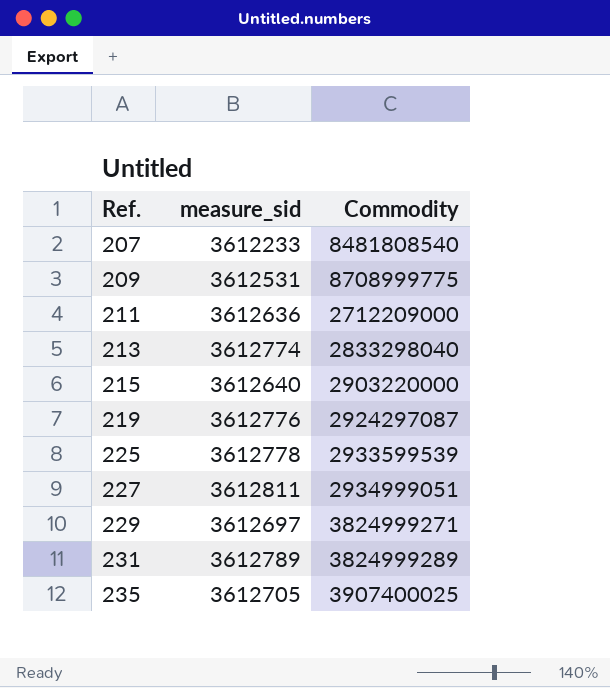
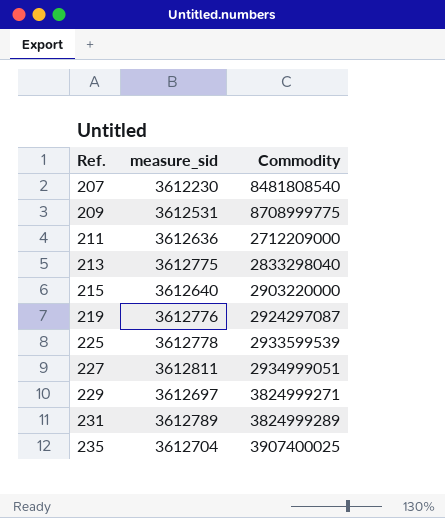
207 | measure_sid: 3612233 -> 3612230
213 | measure_sid: 3612774 -> 3612775
235 | measure_sid: 3612705 -> 3612704

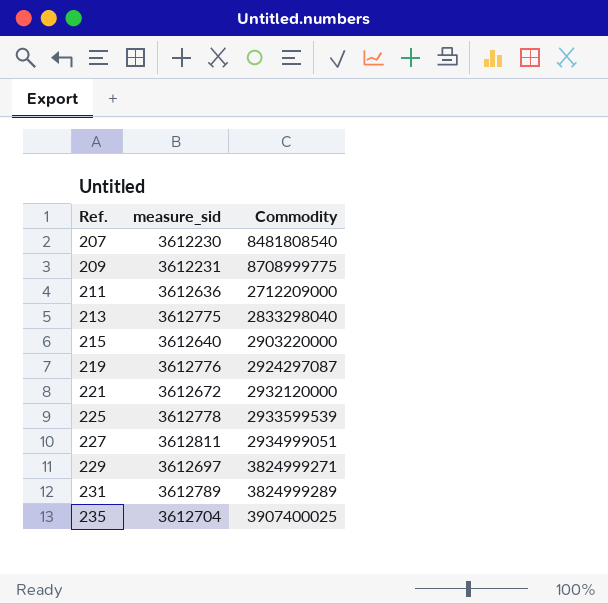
209 | measure_sid: 3612531 -> 3612231
row 221: none -> 3612672 | 2932120000

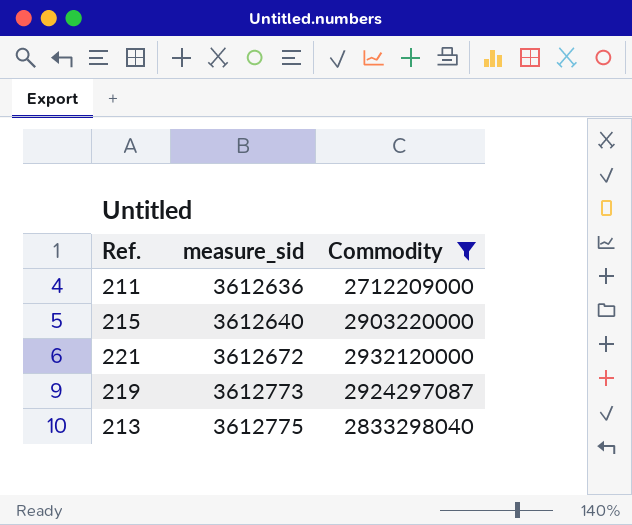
filter: none -> Commodity <= 2932120000
row order: Ref. ascending -> measure_sid ascending
219 | measure_sid: 3612776 -> 3612773

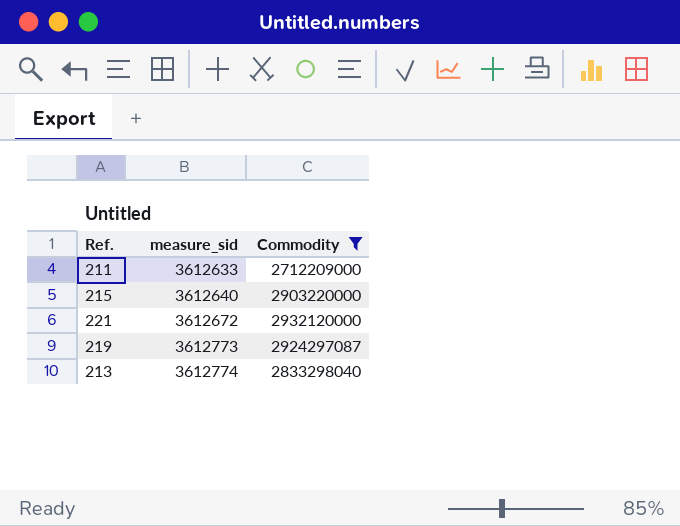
211 | measure_sid: 3612636 -> 3612633
213 | measure_sid: 3612775 -> 3612774

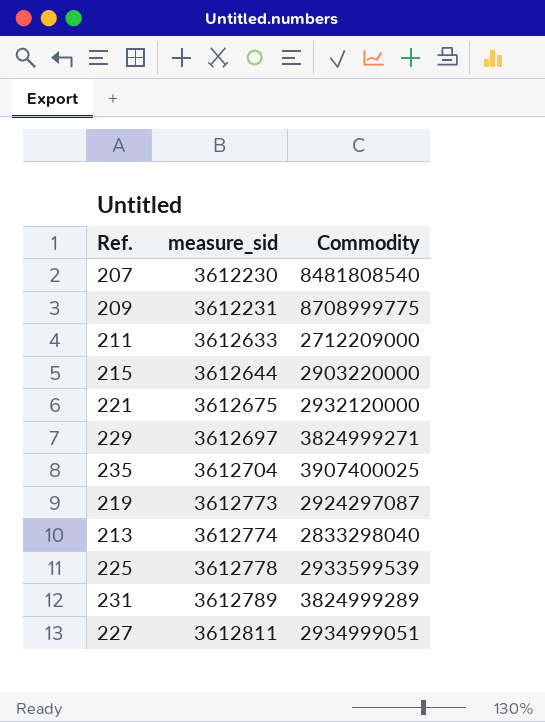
filter: Commodity <= 2932120000 -> none
215 | measure_sid: 3612640 -> 3612644
221 | measure_sid: 3612672 -> 3612675

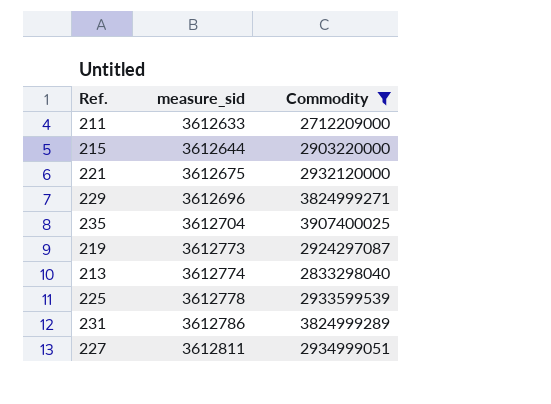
filter: none -> Commodity <= 3907400025
229 | measure_sid: 3612697 -> 3612696
231 | measure_sid: 3612789 -> 3612786

